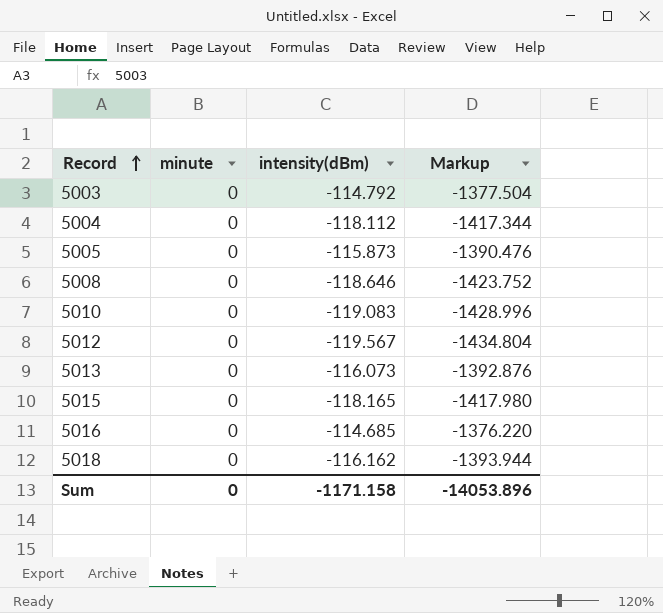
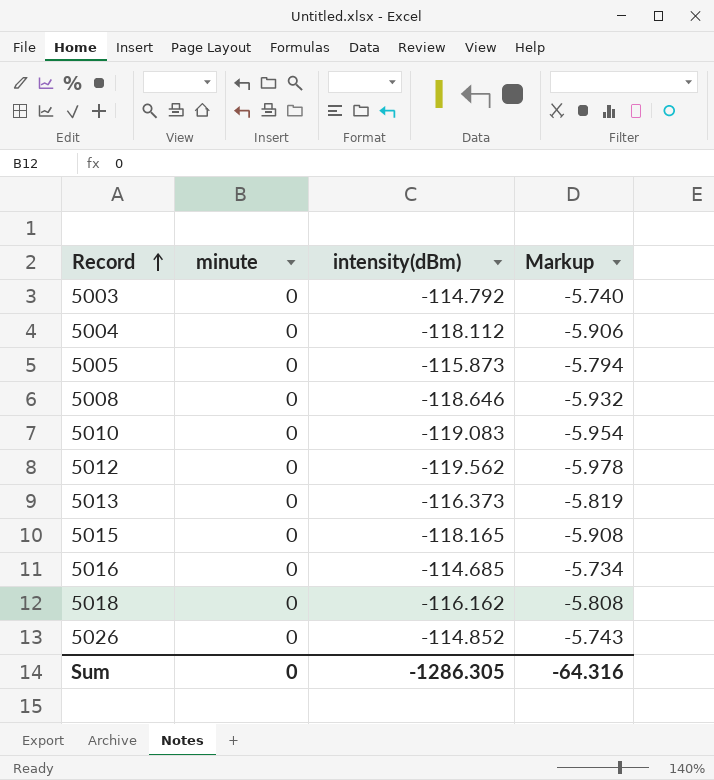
column Markup | formula: [intensity(dBm)] * 12 -> [intensity(dBm)] * 0.05
5012 | intensity(dBm): -119.567 -> -119.562
5013 | intensity(dBm): -116.073 -> -116.373
row 5026: none -> 0 | -114.852 | -5.743
Sum | intensity(dBm): -1171.158 -> -1286.305
Sum | Markup: -14053.896 -> -64.316

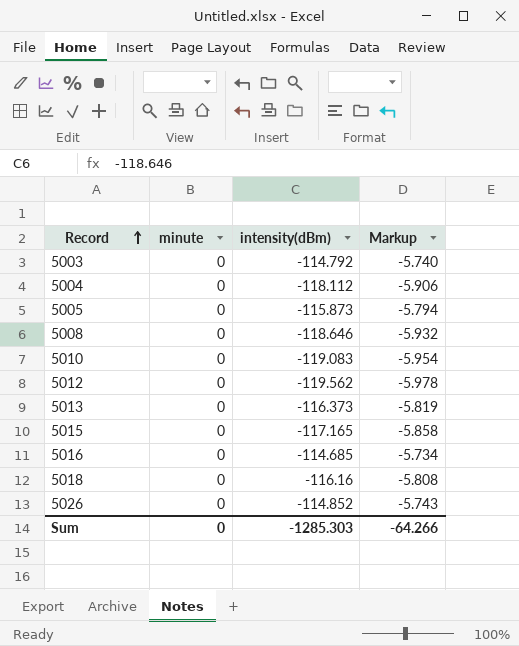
5015 | intensity(dBm): -118.165 -> -117.165
5015 | Markup: -5.908 -> -5.858
5018 | intensity(dBm): -116.162 -> -116.16
Sum | intensity(dBm): -1286.305 -> -1285.303
Sum | Markup: -64.316 -> -64.266

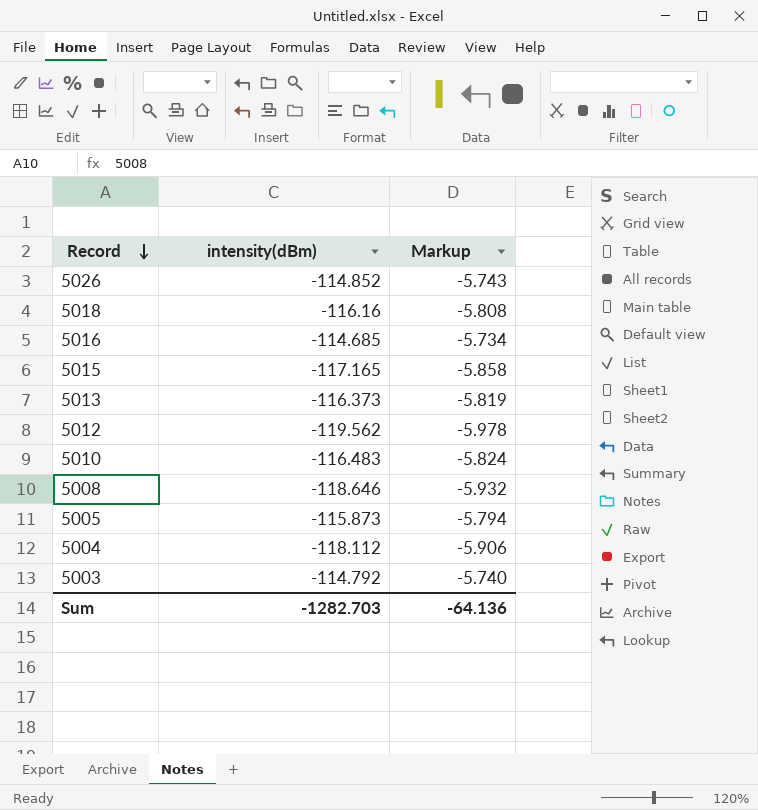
row order: Record ascending -> Record descending
column minute | position: 2 -> none
5010 | intensity(dBm): -119.083 -> -116.483
5010 | Markup: -5.954 -> -5.824
Sum | intensity(dBm): -1285.303 -> -1282.703
Sum | Markup: -64.266 -> -64.136

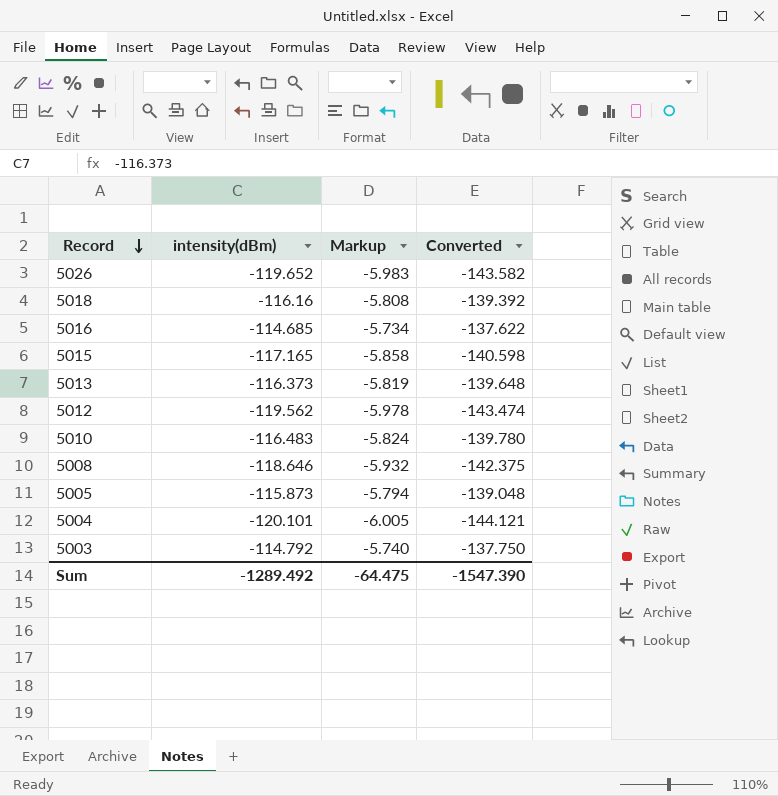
column Converted | formula: none -> [intensity(dBm)] * 1.2
5026 | intensity(dBm): -114.852 -> -119.652
5026 | Markup: -5.743 -> -5.983
5004 | intensity(dBm): -118.112 -> -120.101
5004 | Markup: -5.906 -> -6.005
Sum | intensity(dBm): -1282.703 -> -1289.492
Sum | Markup: -64.136 -> -64.475

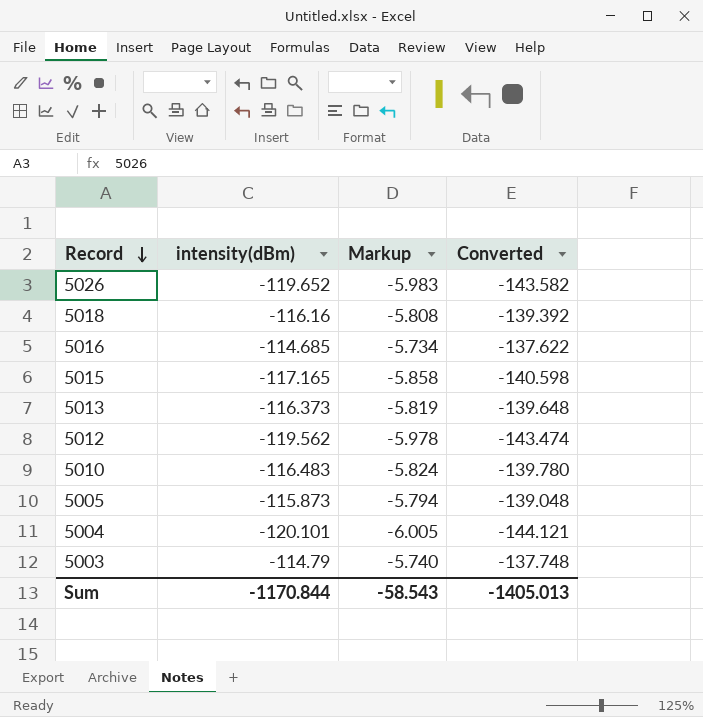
row 5008: -118.646 | -5.932 | -142.375 -> none
5003 | intensity(dBm): -114.792 -> -114.79
5003 | Converted: -137.750 -> -137.748
Sum | intensity(dBm): -1289.492 -> -1170.844
Sum | Markup: -64.475 -> -58.543
Sum | Converted: -1547.390 -> -1405.013

